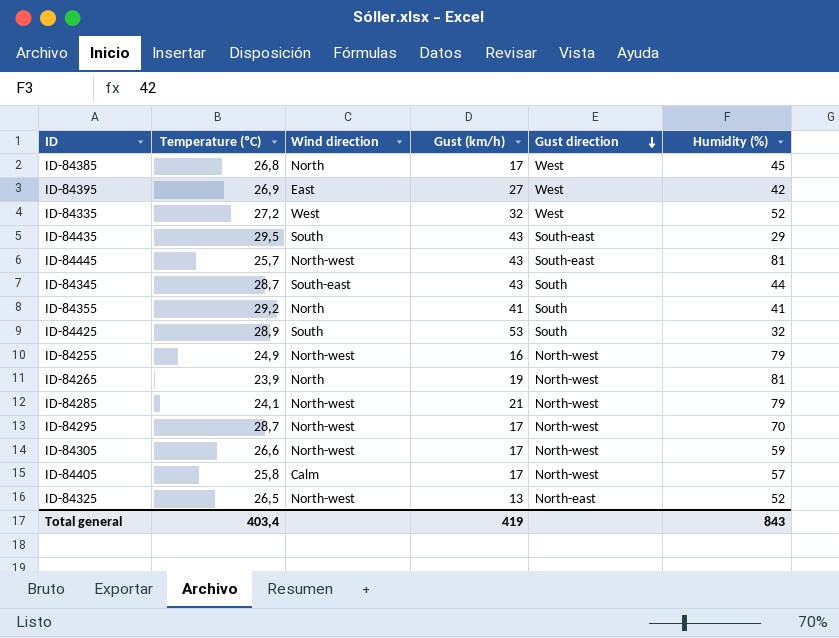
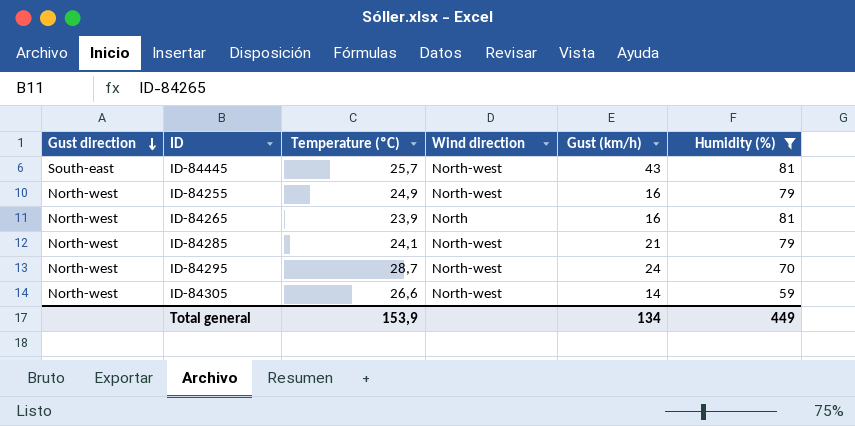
filter: none -> Humidity (%) >= 59
column Gust direction | position: 5 -> 1
ID-84265 | Gust (km/h): 19 -> 16
ID-84295 | Gust (km/h): 17 -> 24
ID-84305 | Gust (km/h): 17 -> 14
Total general | Temperature (ºC): 403,4 -> 153,9
Total general | Gust (km/h): 419 -> 134
Total general | Humidity (%): 843 -> 449

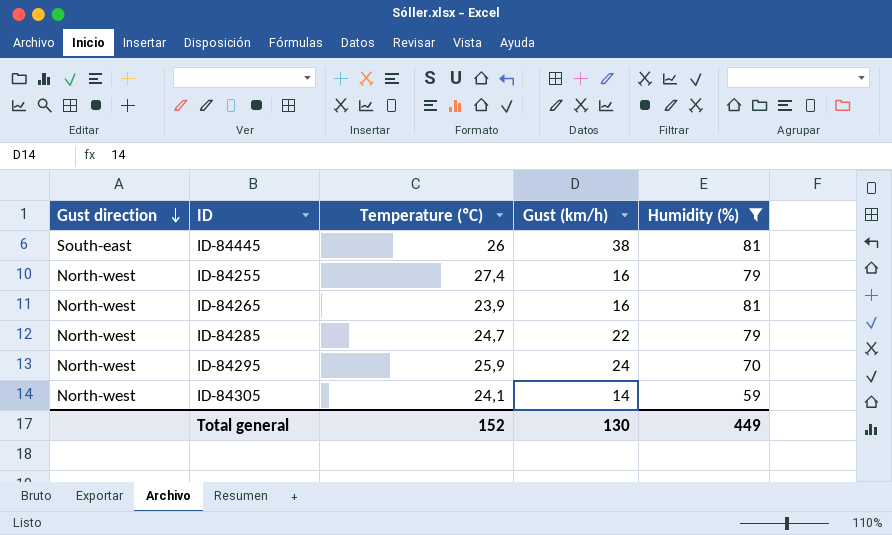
column Wind direction | position: 4 -> none
ID-84445 | Temperature (ºC): 25,7 -> 26
ID-84445 | Gust (km/h): 43 -> 38
ID-84255 | Temperature (ºC): 24,9 -> 27,4
ID-84285 | Temperature (ºC): 24,1 -> 24,7
ID-84285 | Gust (km/h): 21 -> 22
ID-84295 | Temperature (ºC): 28,7 -> 25,9
ID-84305 | Temperature (ºC): 26,6 -> 24,1
Total general | Temperature (ºC): 153,9 -> 152
Total general | Gust (km/h): 134 -> 130

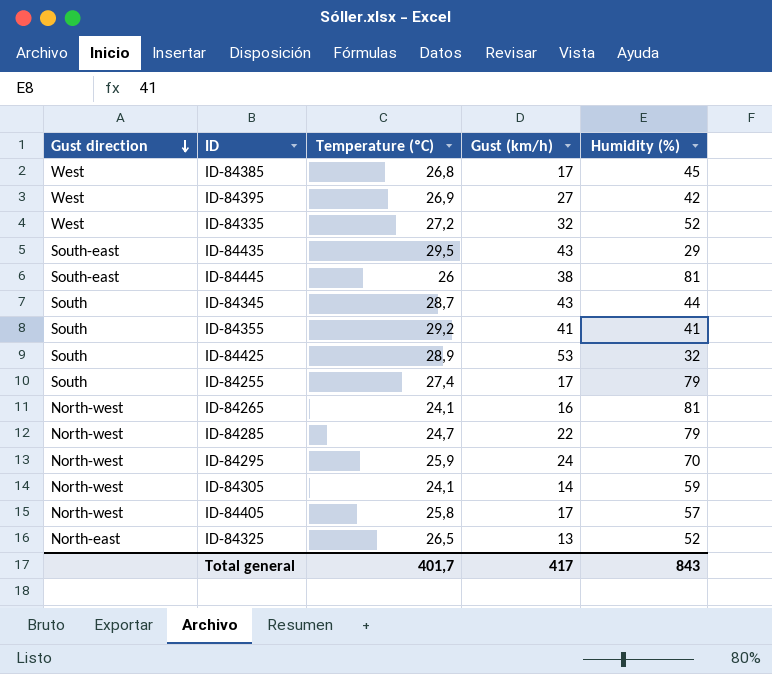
filter: Humidity (%) >= 59 -> none
ID-84255 | Gust direction: North-west -> South
ID-84255 | Gust (km/h): 16 -> 17
ID-84265 | Temperature (ºC): 23,9 -> 24,1
Total general | Temperature (ºC): 152 -> 401,7
Total general | Gust (km/h): 130 -> 417
Total general | Humidity (%): 449 -> 843

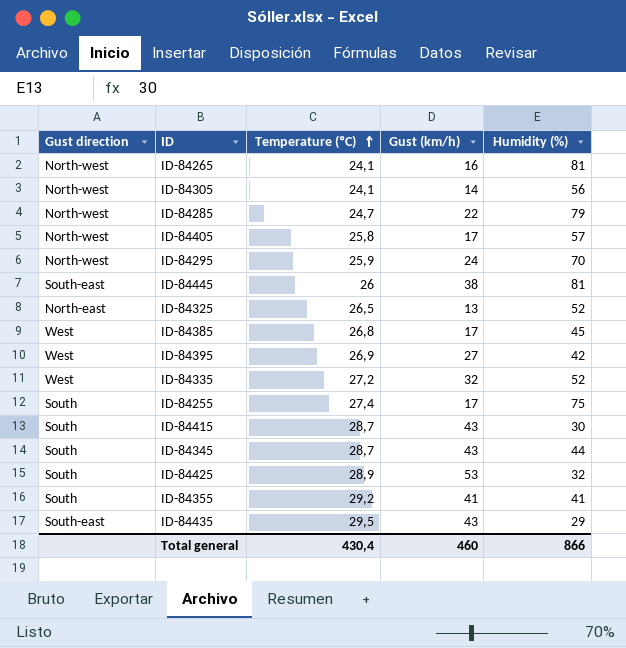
row order: Gust direction descending -> Temperature (ºC) ascending
ID-84305 | Humidity (%): 59 -> 56
ID-84255 | Humidity (%): 79 -> 75
row ID-84415: none -> South | 28,7 | 43 | 30
Total general | Temperature (ºC): 401,7 -> 430,4
Total general | Gust (km/h): 417 -> 460
Total general | Humidity (%): 843 -> 866

